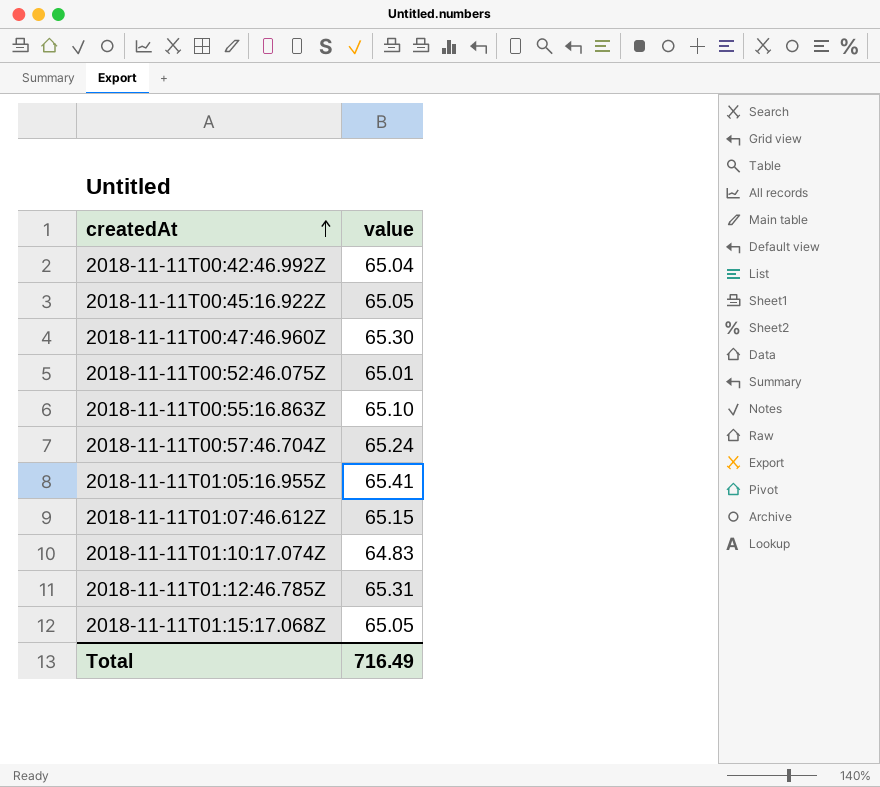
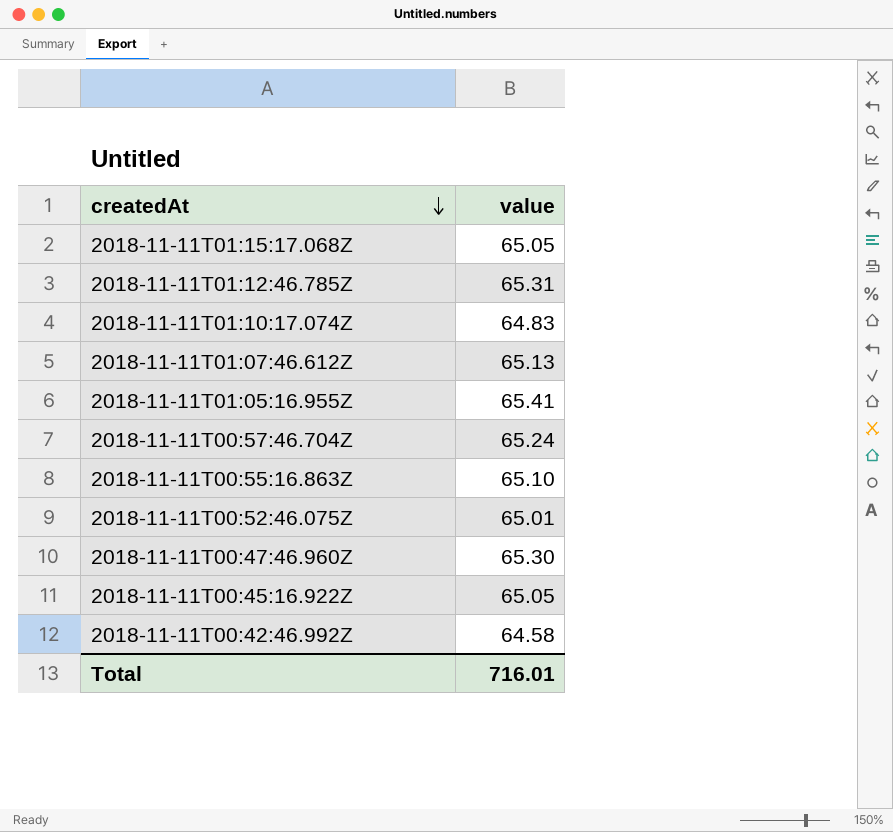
row order: createdAt ascending -> createdAt descending
2018-11-11T01:07:46.612Z | value: 65.15 -> 65.13
2018-11-11T00:42:46.992Z | value: 65.04 -> 64.58
Total | value: 716.49 -> 716.01

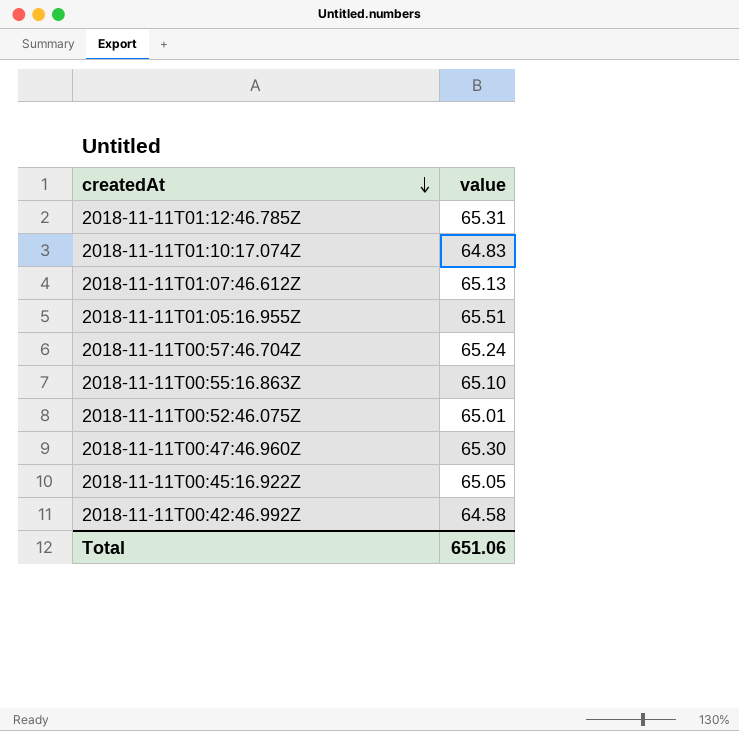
row 2018-11-11T01:15:17.068Z: 65.05 -> none
2018-11-11T01:05:16.955Z | value: 65.41 -> 65.51
Total | value: 716.01 -> 651.06

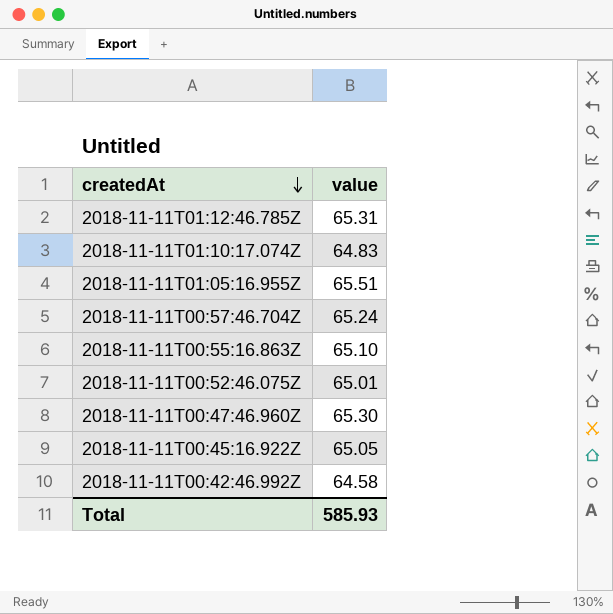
row 2018-11-11T01:07:46.612Z: 65.13 -> none
Total | value: 651.06 -> 585.93

